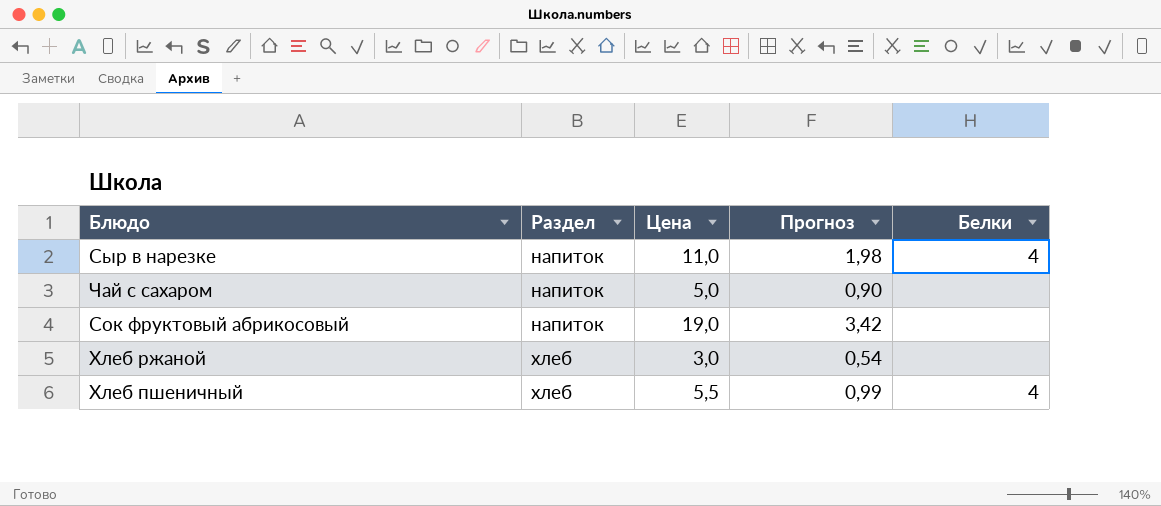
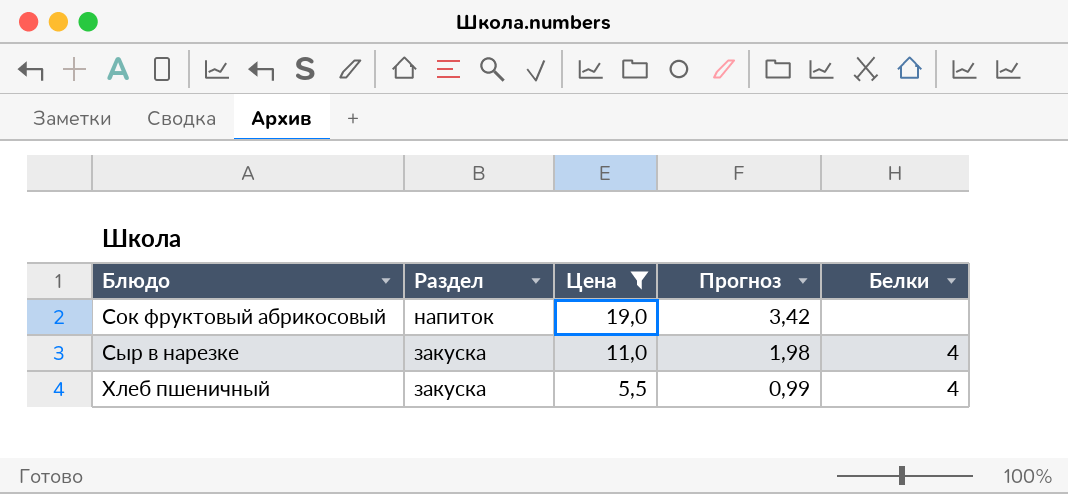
filter: none -> Цена >= 5,5
row order: Раздел ascending -> Блюдо ascending
Сыр в нарезке | Раздел: напиток -> закуска
Хлеб пшеничный | Раздел: хлеб -> закуска

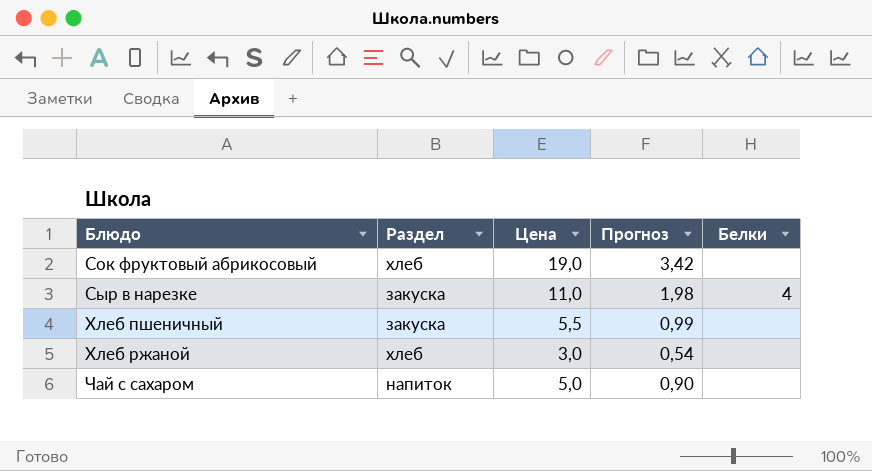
filter: Цена >= 5,5 -> none
Сок фруктовый абрикосовый | Раздел: напиток -> хлеб
Хлеб пшеничный | Белки: 4 -> none

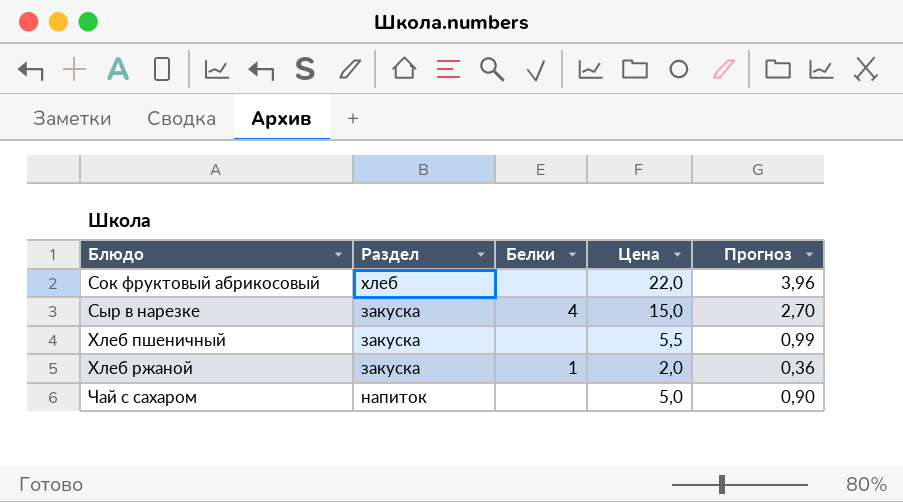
column Белки | position: 5 -> 3
Сок фруктовый абрикосовый | Цена: 19,0 -> 22,0
Сок фруктовый абрикосовый | Прогноз: 3,42 -> 3,96
Сыр в нарезке | Цена: 11,0 -> 15,0
Сыр в нарезке | Прогноз: 1,98 -> 2,70
Хлеб ржаной | Раздел: хлеб -> закуска
Хлеб ржаной | Белки: none -> 1
Хлеб ржаной | Цена: 3,0 -> 2,0
Хлеб ржаной | Прогноз: 0,54 -> 0,36

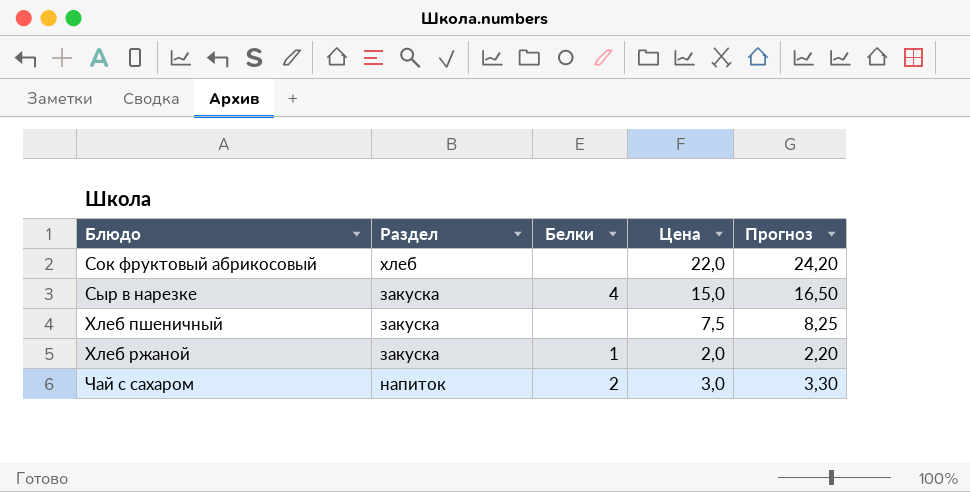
column Прогноз | formula: [Цена] * 0,18 -> [Цена] * 1,1
Хлеб пшеничный | Цена: 5,5 -> 7,5
Чай с сахаром | Белки: none -> 2
Чай с сахаром | Цена: 5,0 -> 3,0

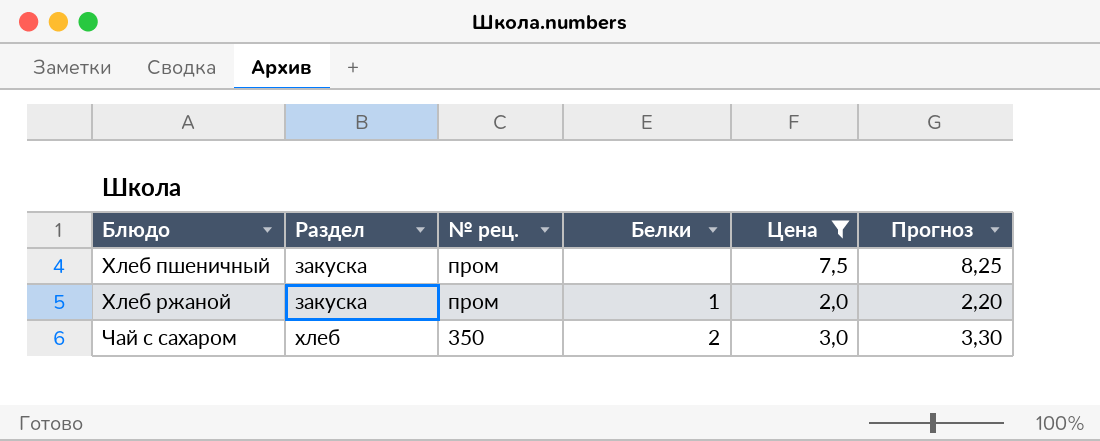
filter: none -> Цена <= 7,5
column № рец. | position: none -> 3
Чай с сахаром | Раздел: напиток -> хлеб

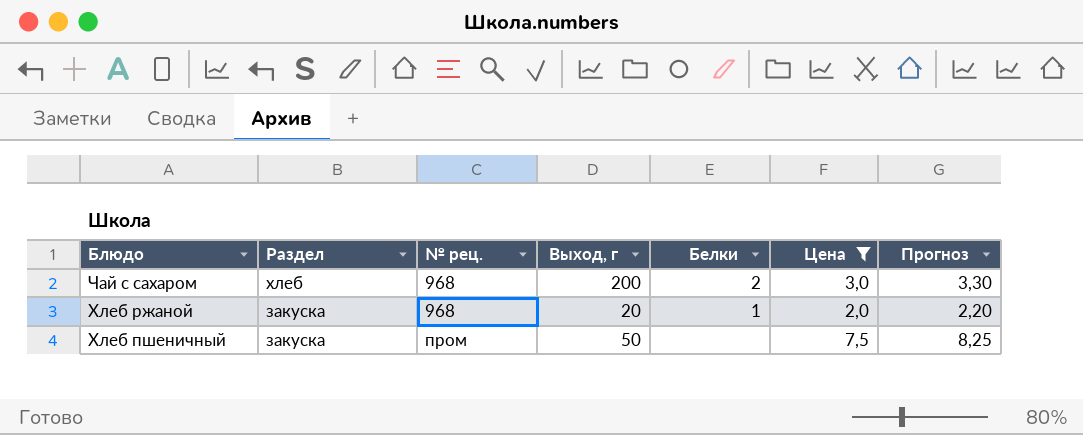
row order: Блюдо ascending -> Блюдо descending
column Выход, г | position: none -> 4
Чай с сахаром | № рец.: 350 -> 968
Хлеб ржаной | № рец.: пром -> 968

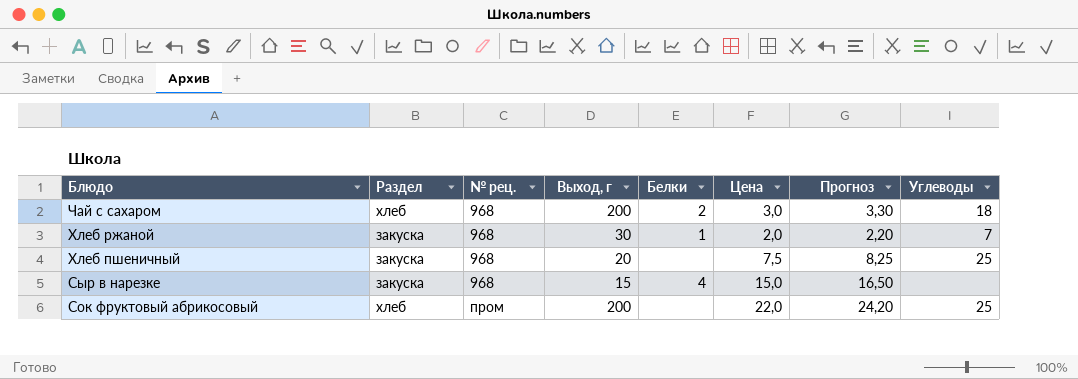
filter: Цена <= 7,5 -> none
column Углеводы | position: none -> 8
Хлеб ржаной | Выход, г: 20 -> 30
Хлеб пшеничный | № рец.: пром -> 968
Хлеб пшеничный | Выход, г: 50 -> 20

